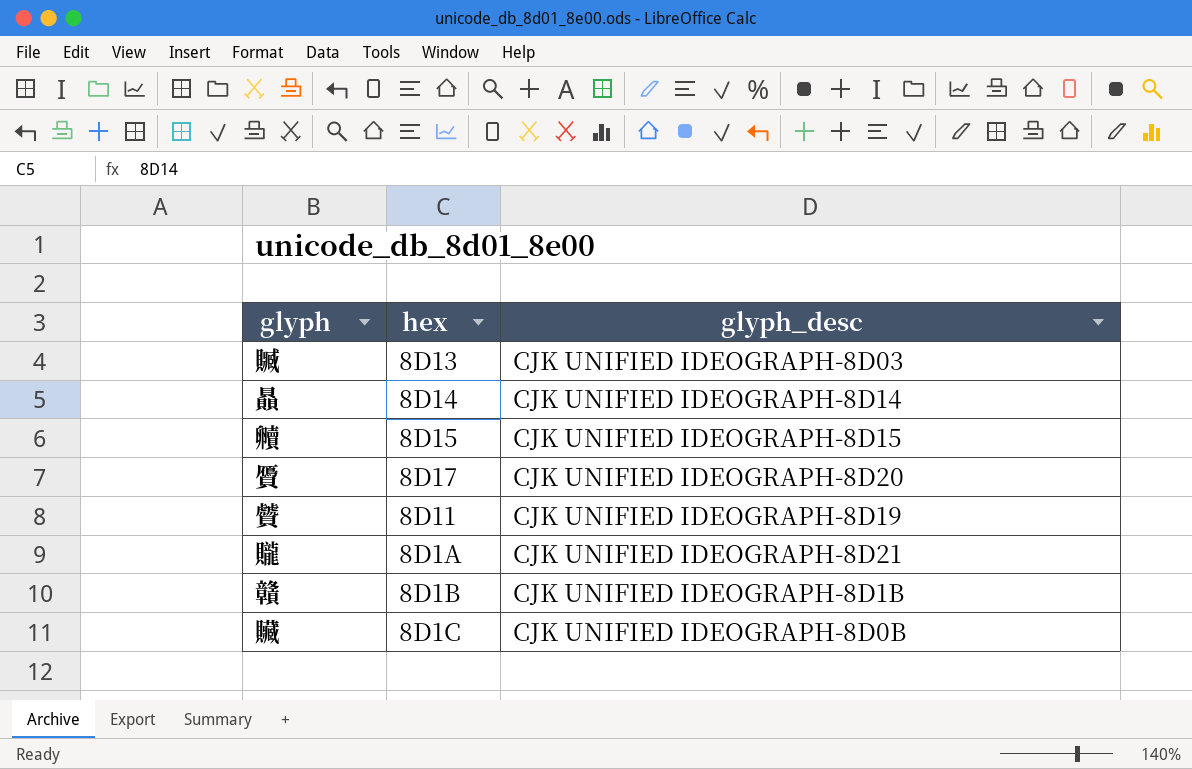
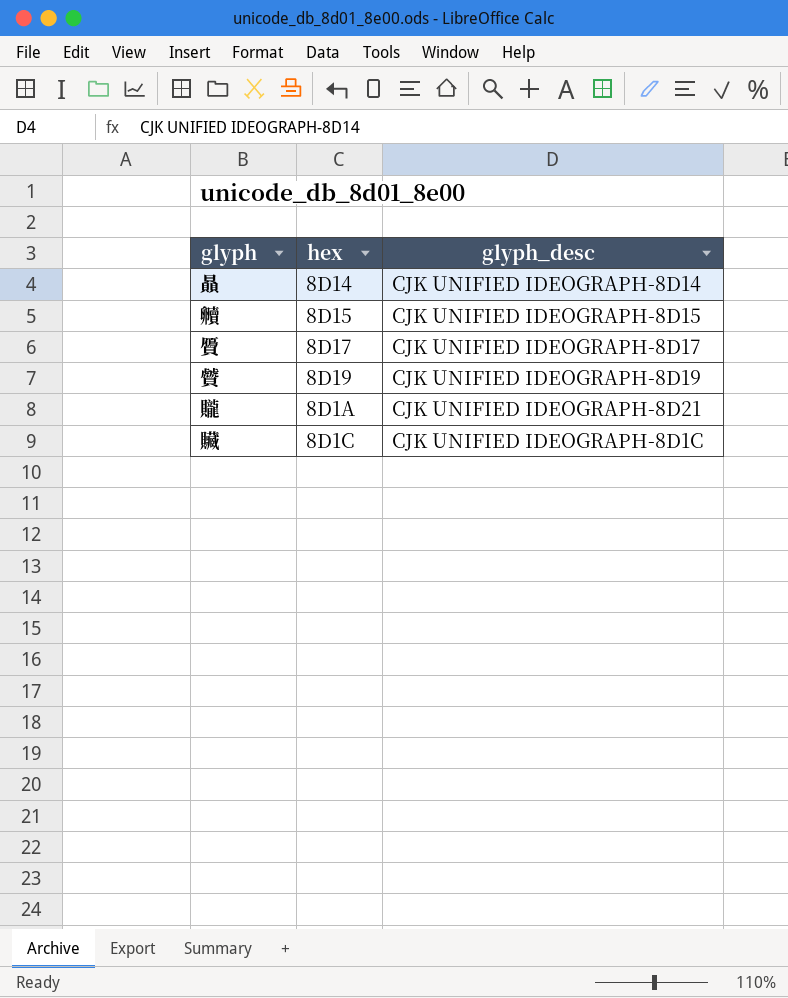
row 贓: 8D13 | CJK UNIFIED IDEOGRAPH-8D03 -> none
row 贛: 8D1B | CJK UNIFIED IDEOGRAPH-8D1B -> none
贗 | glyph_desc: CJK UNIFIED IDEOGRAPH-8D20 -> CJK UNIFIED IDEOGRAPH-8D17
贙 | hex: 8D11 -> 8D19
贜 | glyph_desc: CJK UNIFIED IDEOGRAPH-8D0B -> CJK UNIFIED IDEOGRAPH-8D1C

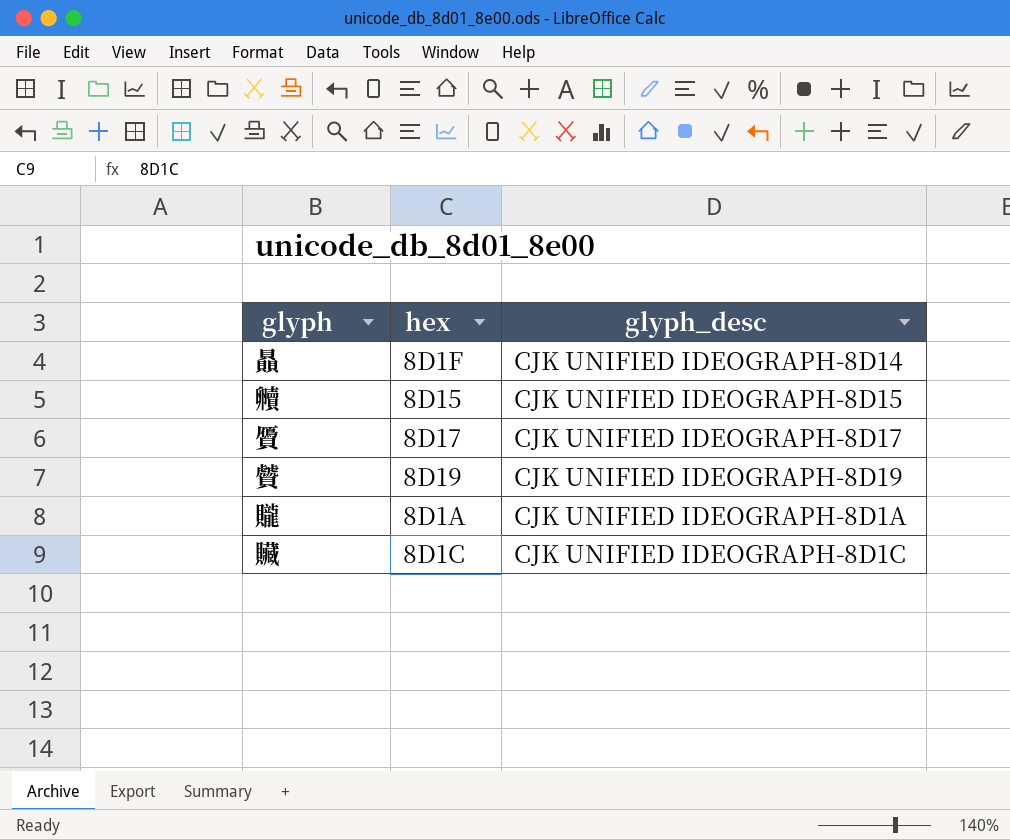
贔 | hex: 8D14 -> 8D1F
贚 | glyph_desc: CJK UNIFIED IDEOGRAPH-8D21 -> CJK UNIFIED IDEOGRAPH-8D1A

